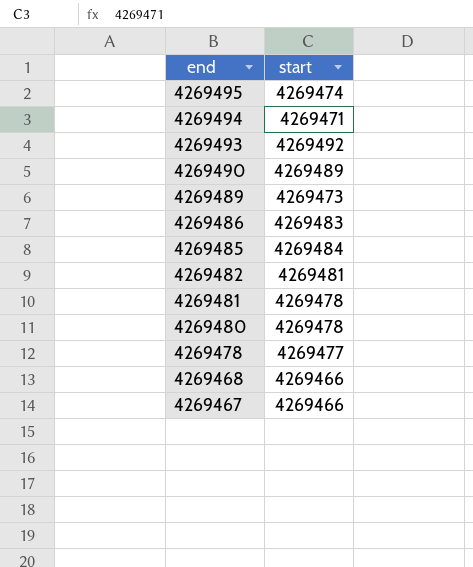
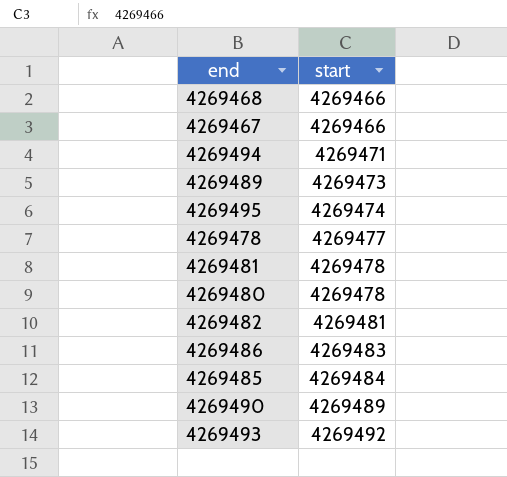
row order: end descending -> start ascending

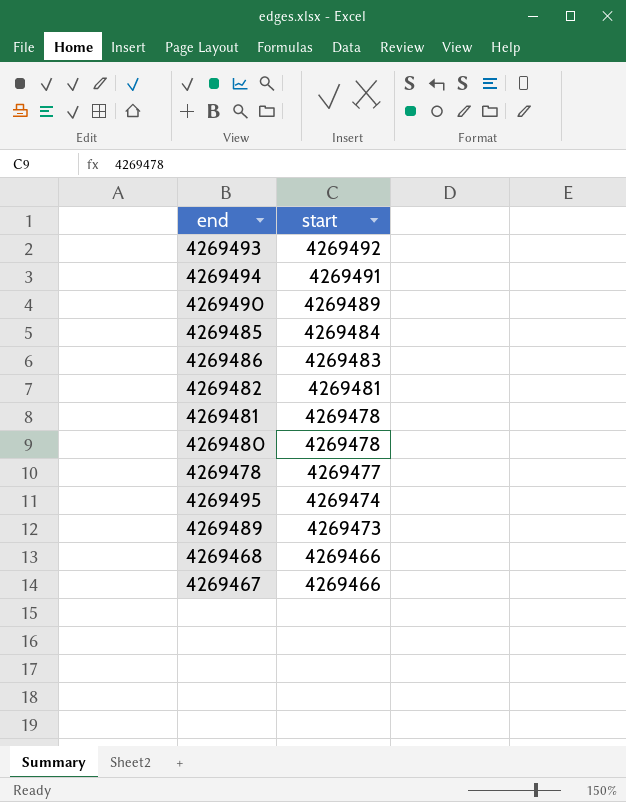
row order: start ascending -> start descending
4269494 | start: 4269471 -> 4269491

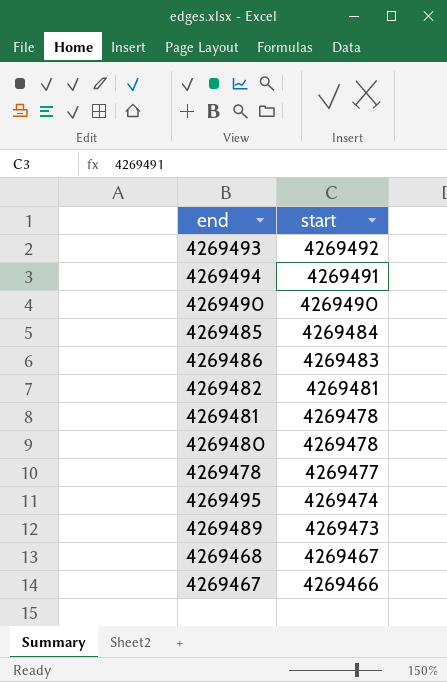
4269490 | start: 4269489 -> 4269490
4269468 | start: 4269466 -> 4269467

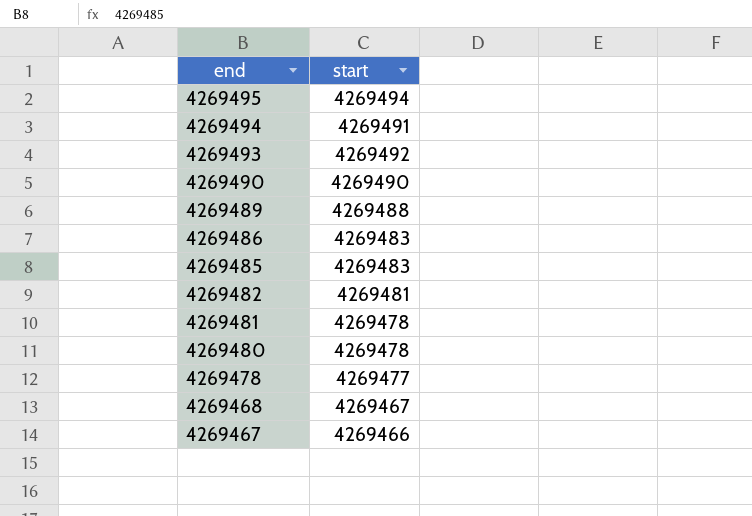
row order: start descending -> end descending
4269495 | start: 4269474 -> 4269494
4269489 | start: 4269473 -> 4269488
4269485 | start: 4269484 -> 4269483

